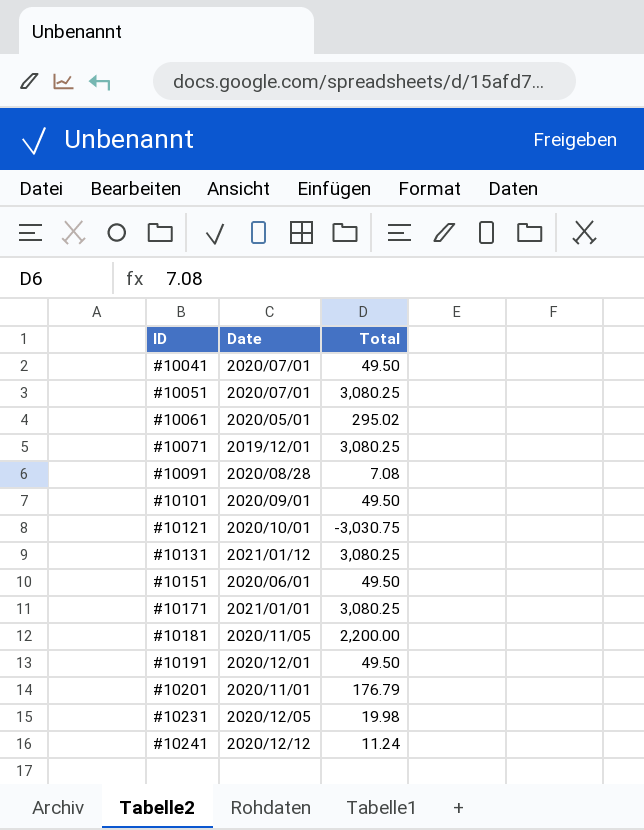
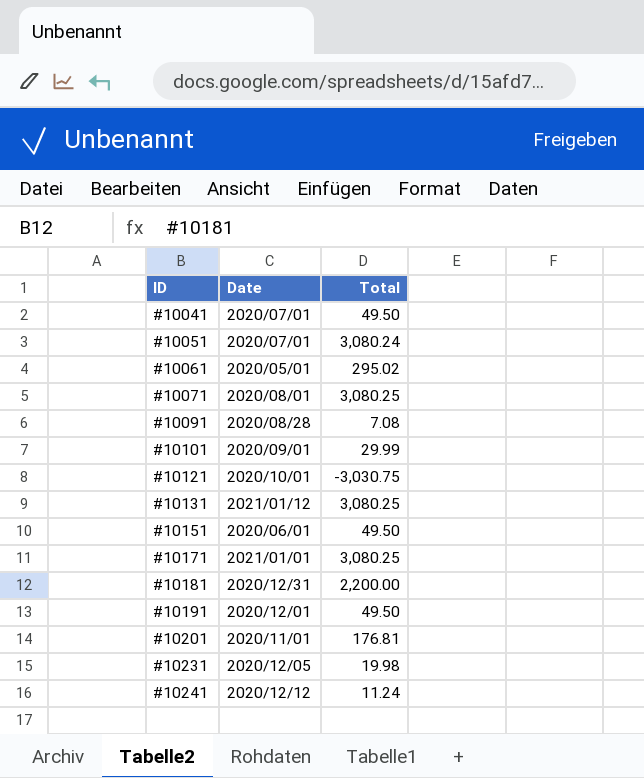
#10051 | Total: 3,080.25 -> 3,080.24
#10071 | Date: 2019/12/01 -> 2020/08/01
#10101 | Total: 49.50 -> 29.99
#10181 | Date: 2020/11/05 -> 2020/12/31
#10201 | Total: 176.79 -> 176.81

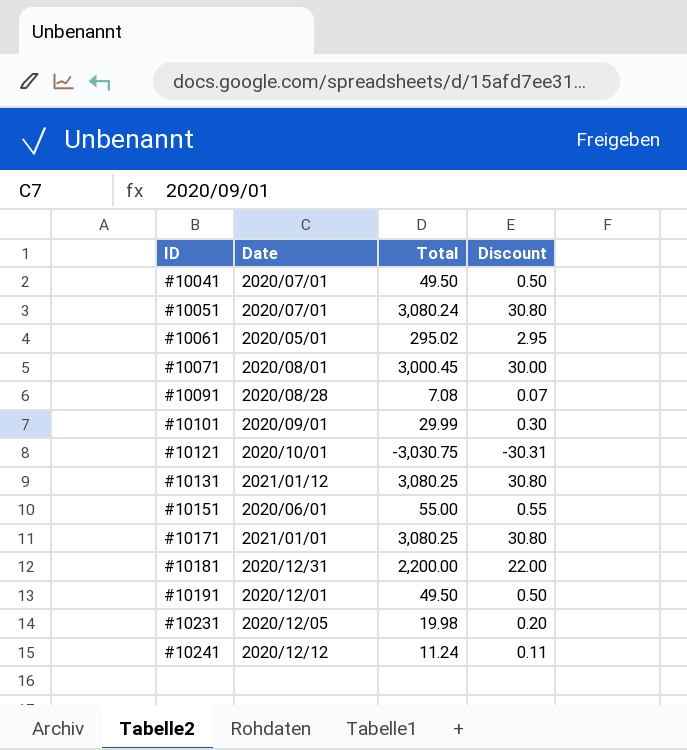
column Discount | formula: none -> [Total] * 0.01
row #10201: 2020/11/01 | 176.81 -> none
#10071 | Total: 3,080.25 -> 3,000.45
#10151 | Total: 49.50 -> 55.00

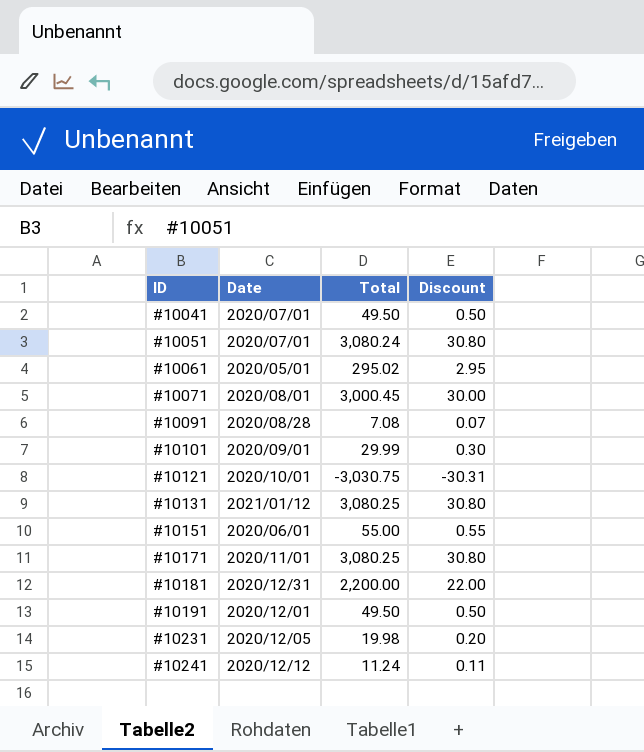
#10171 | Date: 2021/01/01 -> 2020/11/01

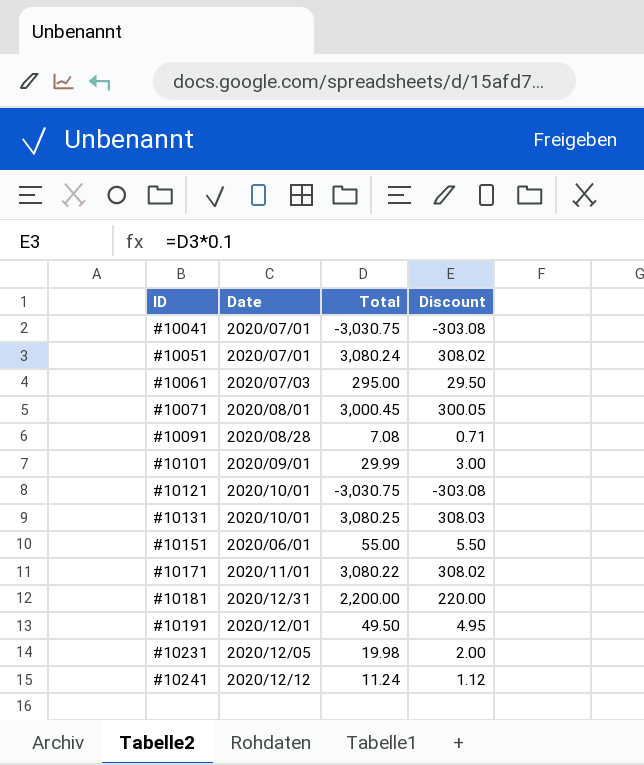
column Discount | formula: [Total] * 0.01 -> [Total] * 0.1
#10041 | Total: 49.50 -> -3,030.75
#10061 | Date: 2020/05/01 -> 2020/07/03
#10061 | Total: 295.02 -> 295.00
#10131 | Date: 2021/01/12 -> 2020/10/01
#10171 | Total: 3,080.25 -> 3,080.22

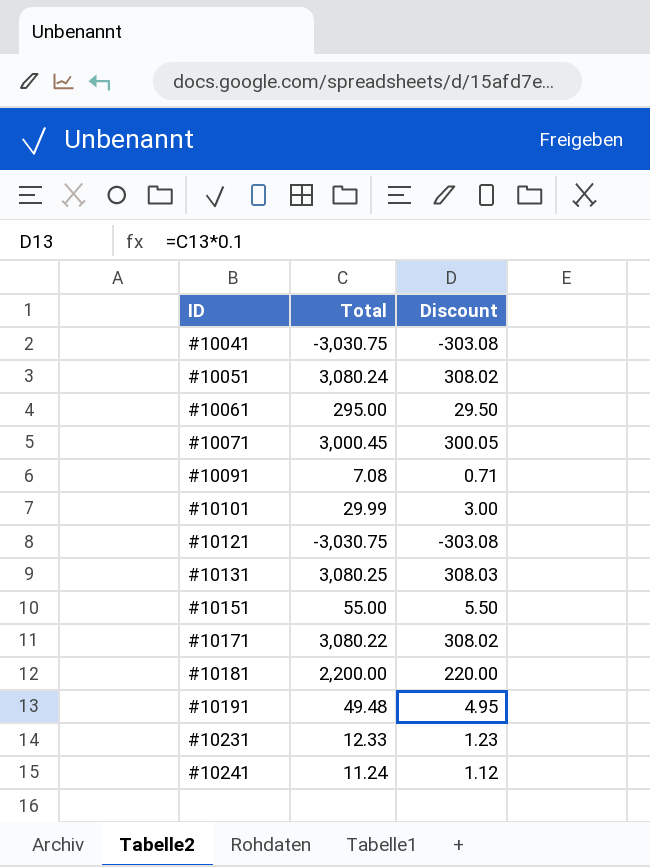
column Date | position: 2 -> none
#10191 | Total: 49.50 -> 49.48
#10231 | Total: 19.98 -> 12.33
#10231 | Discount: 2.00 -> 1.23

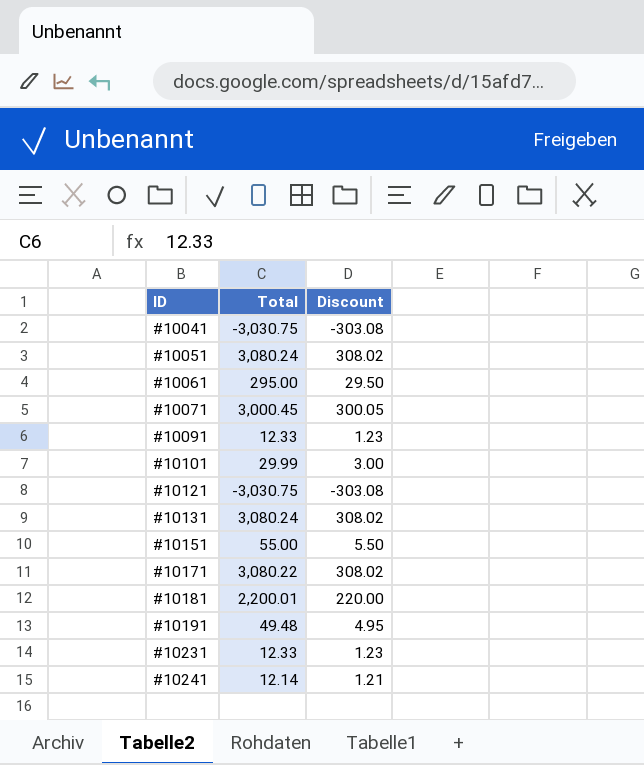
#10091 | Total: 7.08 -> 12.33
#10091 | Discount: 0.71 -> 1.23
#10131 | Total: 3,080.25 -> 3,080.24
#10131 | Discount: 308.03 -> 308.02
#10181 | Total: 2,200.00 -> 2,200.01
#10241 | Total: 11.24 -> 12.14
#10241 | Discount: 1.12 -> 1.21

